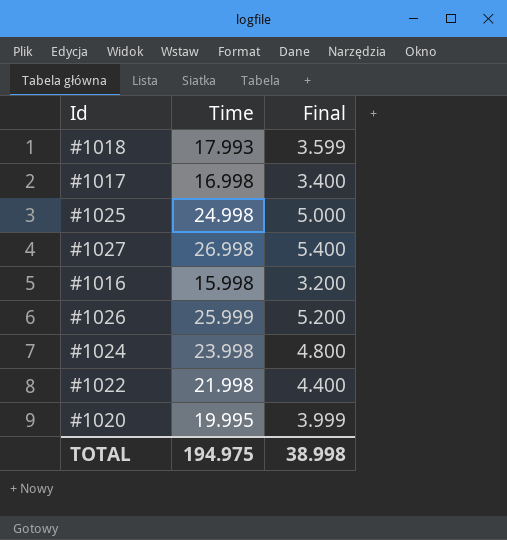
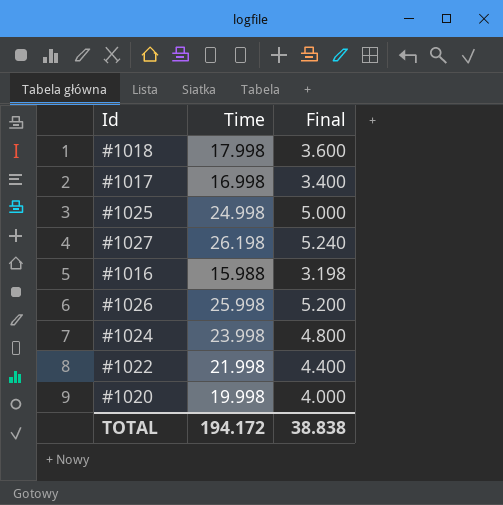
#1018 | Time: 17.993 -> 17.998
#1018 | Final: 3.599 -> 3.600
#1027 | Time: 26.998 -> 26.198
#1027 | Final: 5.400 -> 5.240
#1016 | Time: 15.998 -> 15.988
#1016 | Final: 3.200 -> 3.198
#1026 | Time: 25.999 -> 25.998
#1020 | Time: 19.995 -> 19.998
#1020 | Final: 3.999 -> 4.000
TOTAL | Time: 194.975 -> 194.172
TOTAL | Final: 38.998 -> 38.838

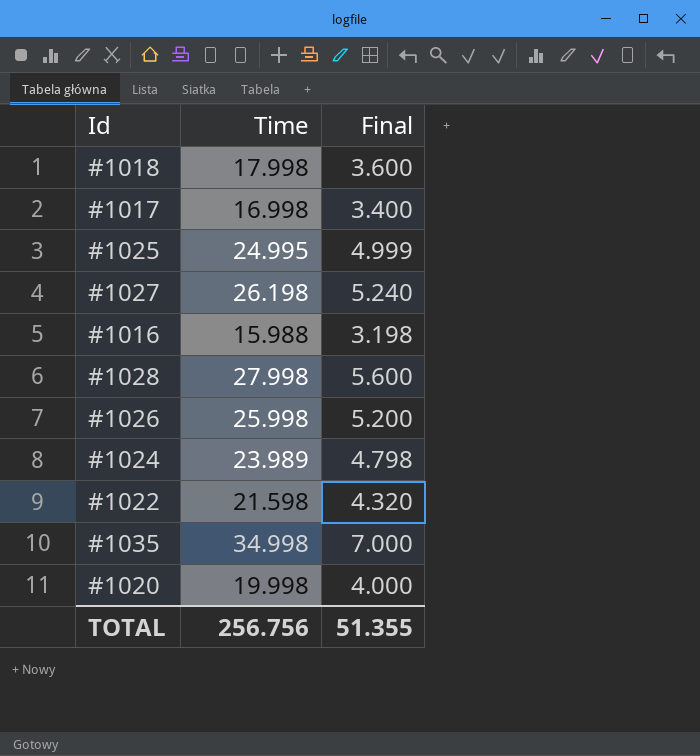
#1025 | Time: 24.998 -> 24.995
#1025 | Final: 5.000 -> 4.999
row #1028: none -> 27.998 | 5.600
#1024 | Time: 23.998 -> 23.989
#1024 | Final: 4.800 -> 4.798
#1022 | Time: 21.998 -> 21.598
#1022 | Final: 4.400 -> 4.320
row #1035: none -> 34.998 | 7.000
TOTAL | Time: 194.172 -> 256.756
TOTAL | Final: 38.838 -> 51.355

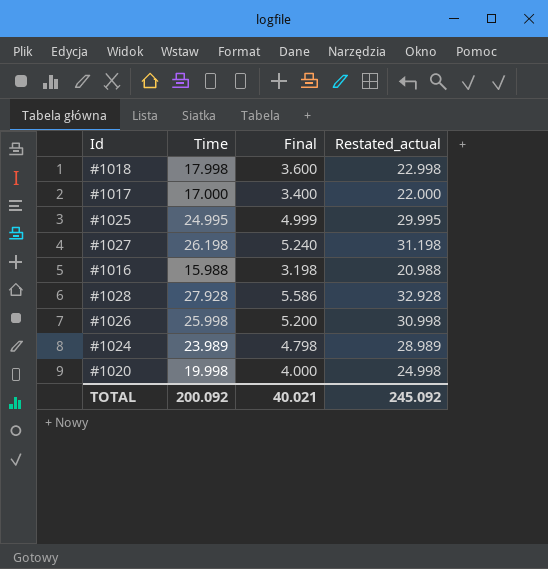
column Restated_actual | formula: none -> [Time] + 5
row #1022: 21.598 | 4.320 -> none
row #1035: 34.998 | 7.000 -> none
#1017 | Time: 16.998 -> 17.000
#1028 | Time: 27.998 -> 27.928
#1028 | Final: 5.600 -> 5.586
TOTAL | Time: 256.756 -> 200.092
TOTAL | Final: 51.355 -> 40.021

